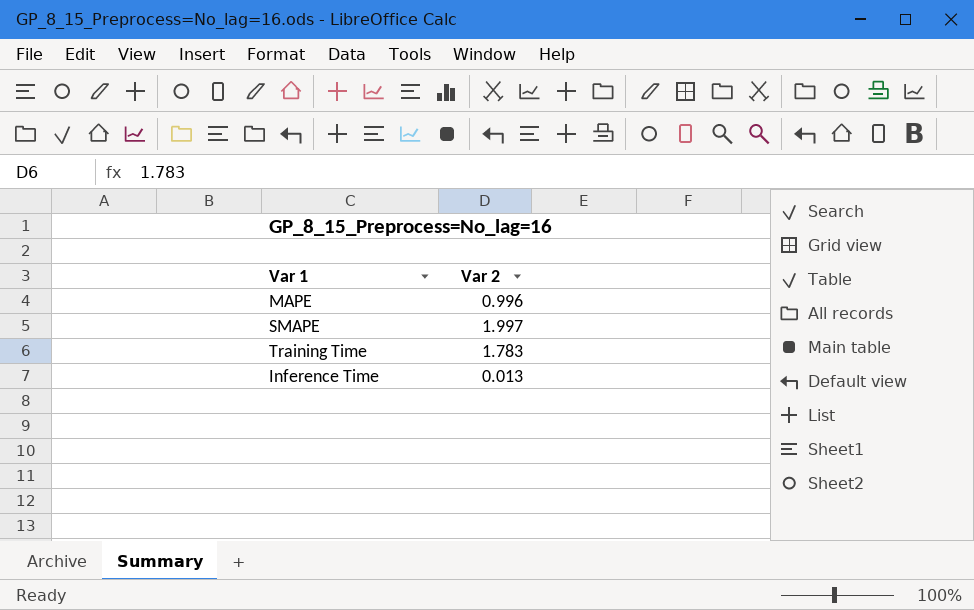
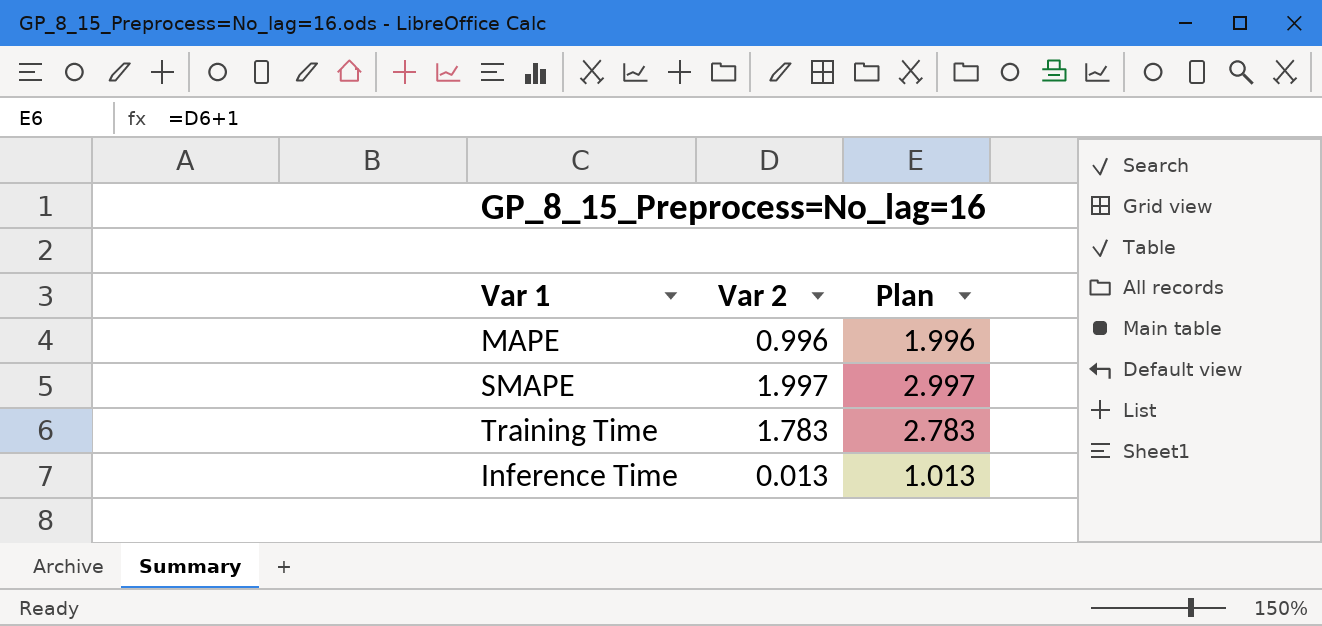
column Plan | formula: none -> [Var 2] + 1

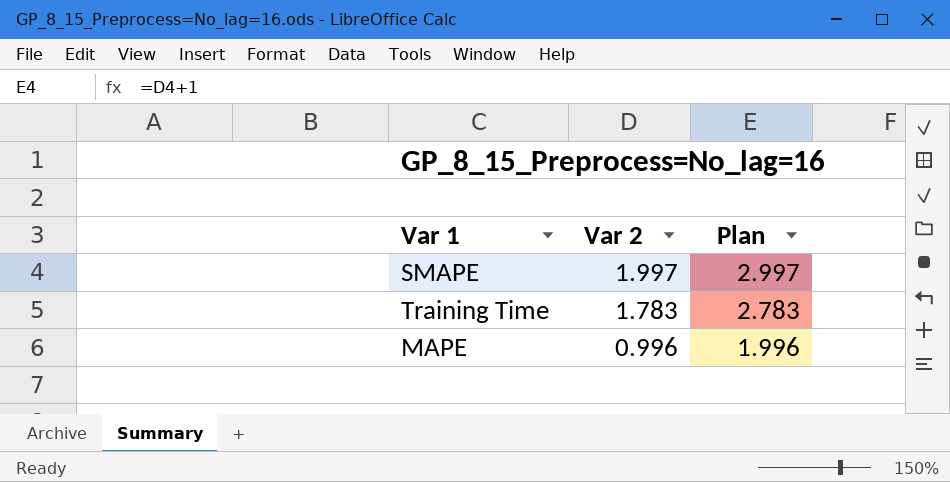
row order: none -> Var 2 descending
row Inference Time: 0.013 | 1.013 -> none

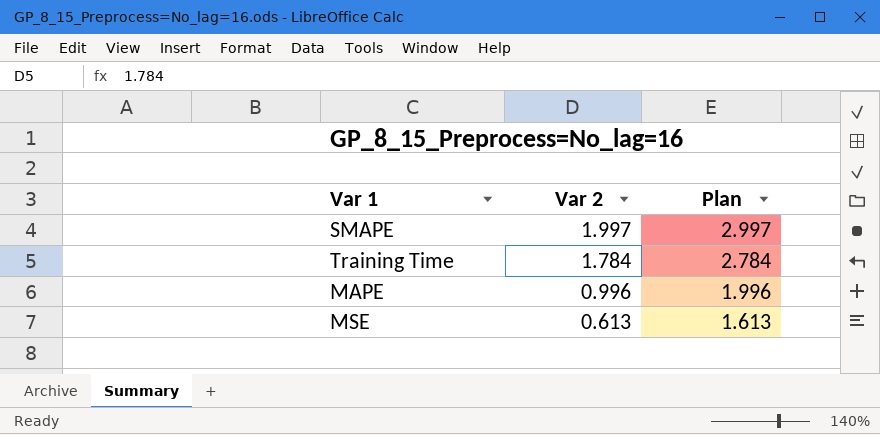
Training Time | Var 2: 1.783 -> 1.784
Training Time | Plan: 2.783 -> 2.784
row MSE: none -> 0.613 | 1.613

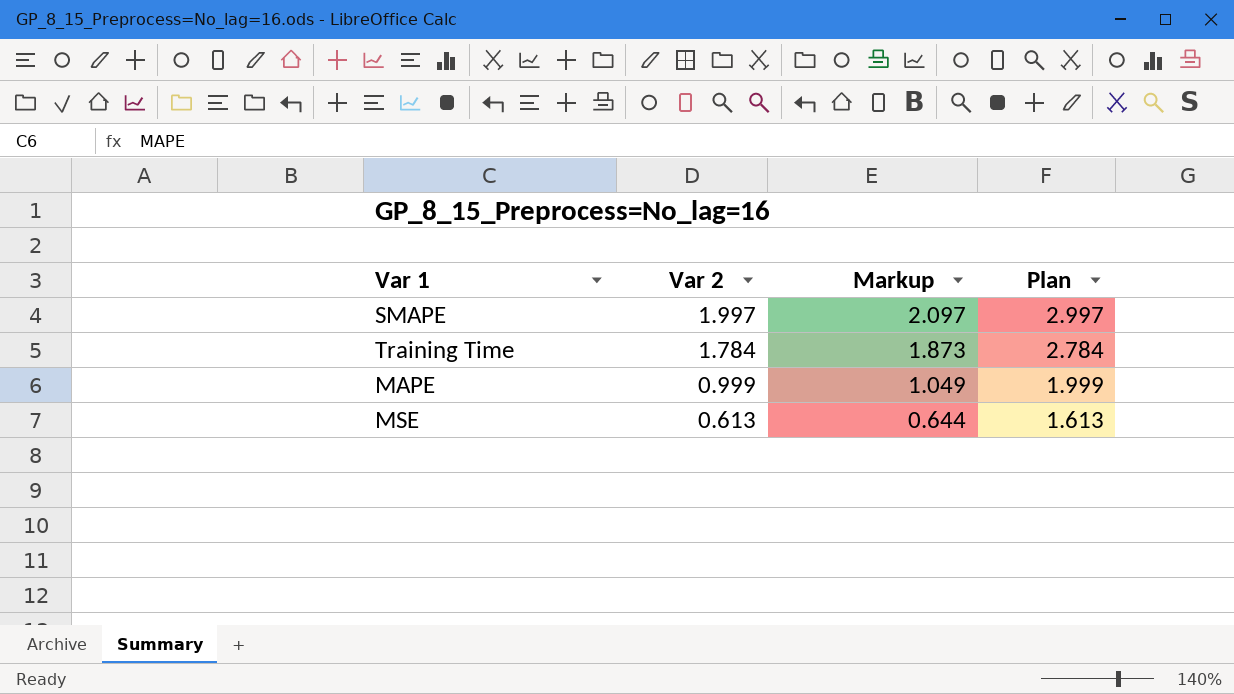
column Markup | formula: none -> [Var 2] * 1.05
MAPE | Var 2: 0.996 -> 0.999
MAPE | Plan: 1.996 -> 1.999

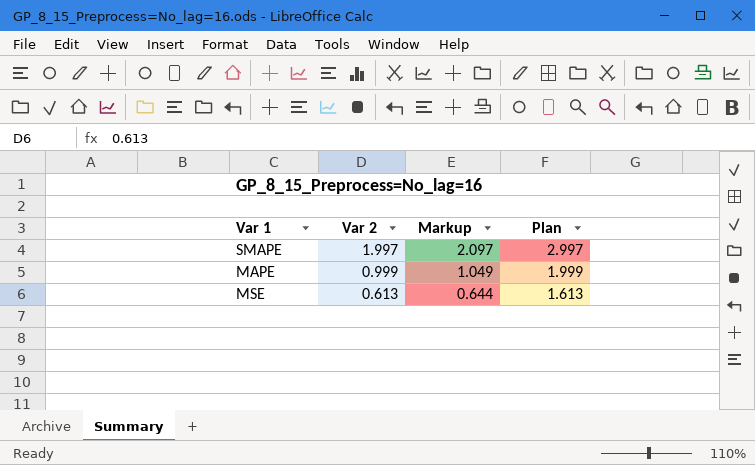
row Training Time: 1.784 | 1.873 | 2.784 -> none

